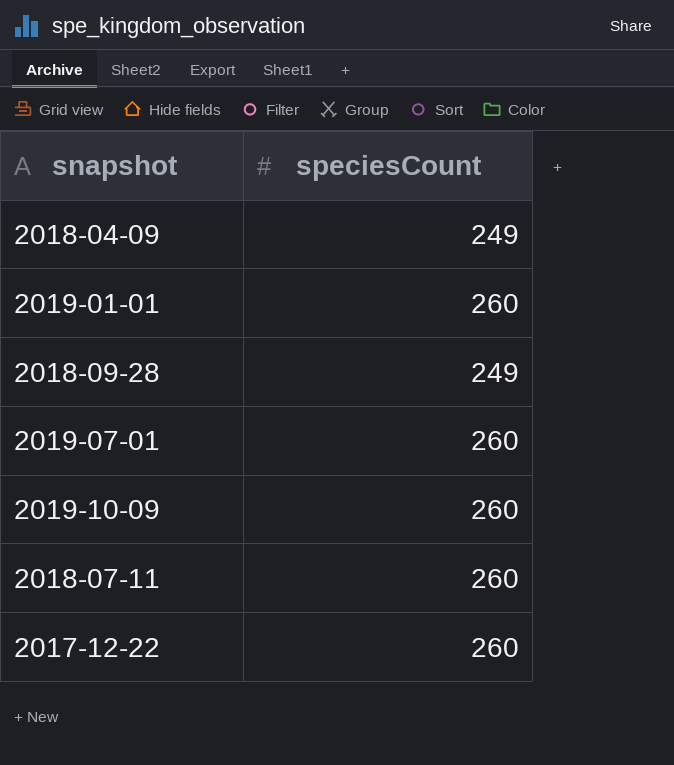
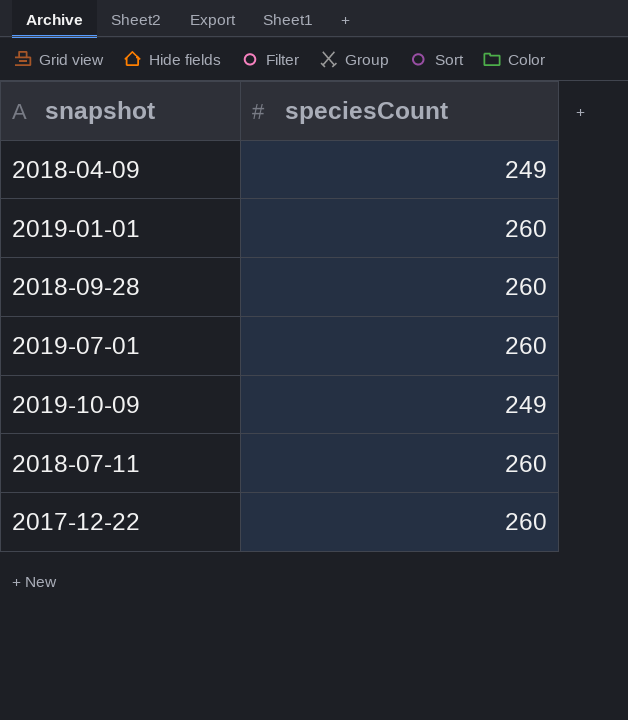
2018-09-28 | speciesCount: 249 -> 260
2019-10-09 | speciesCount: 260 -> 249

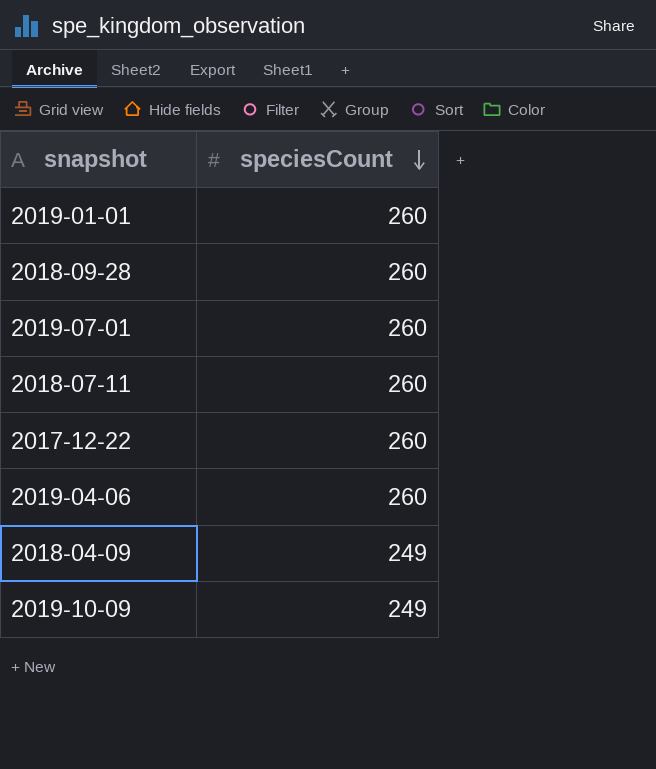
row order: none -> speciesCount descending
row 2019-04-06: none -> 260

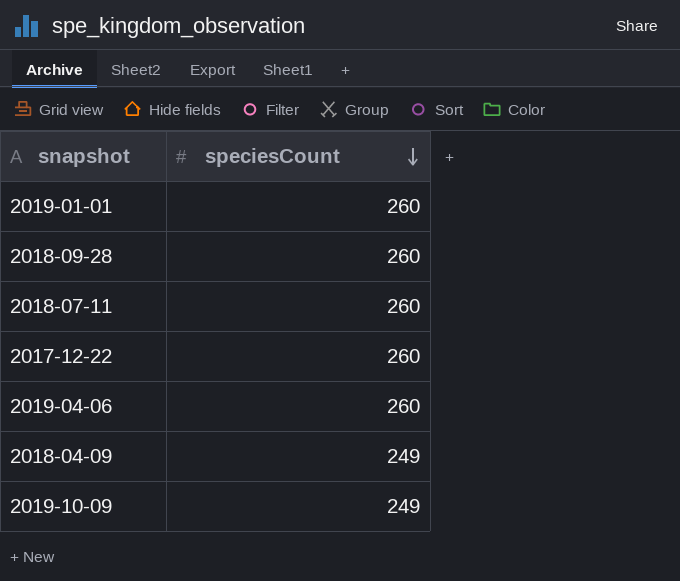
row 2019-07-01: 260 -> none

